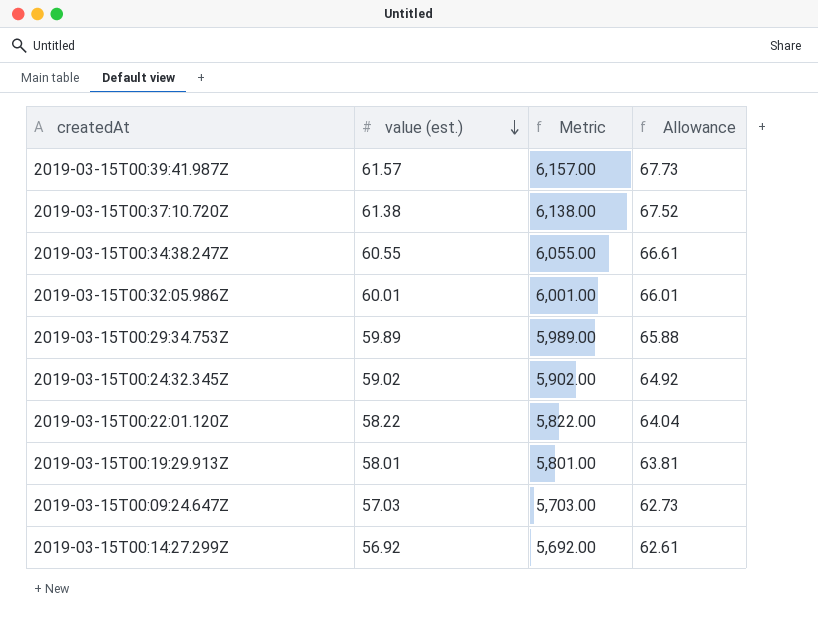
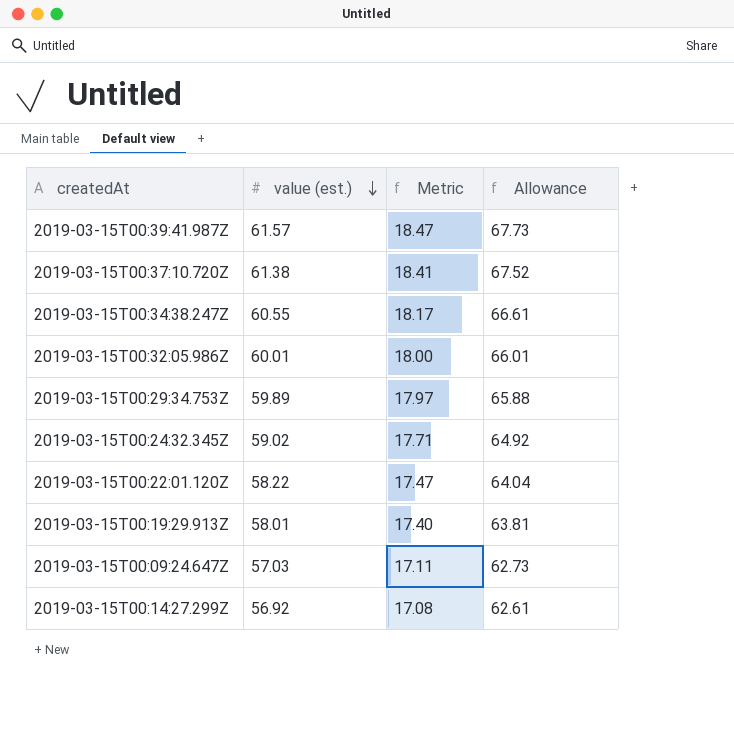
column Metric | formula: [value (est.)] * 100 -> [value (est.)] * 0.3

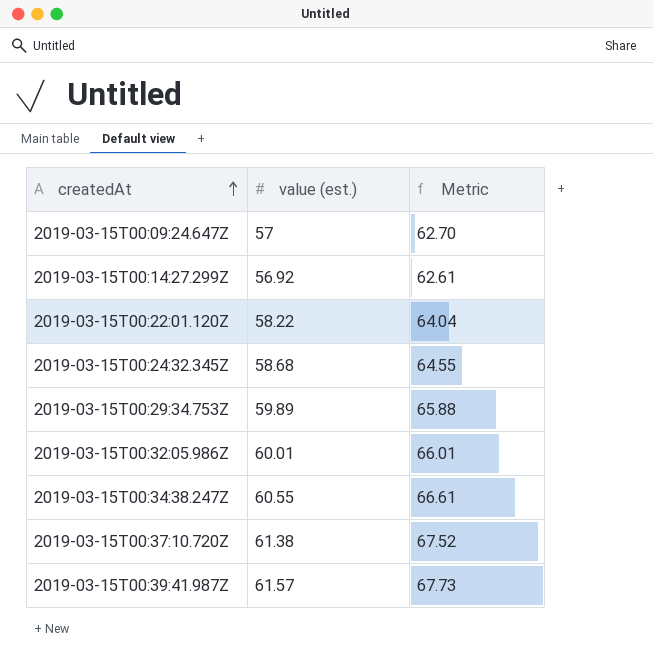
row order: value (est.) descending -> createdAt ascending
column Allowance | formula: [value (est.)] * 1.1 -> none
column Metric | formula: [value (est.)] * 0.3 -> [value (est.)] * 1.1
row 2019-03-15T00:19:29.913Z: 58.01 | 17.40 | 63.81 -> none
2019-03-15T00:09:24.647Z | value (est.): 57.03 -> 57
2019-03-15T00:24:32.345Z | value (est.): 59.02 -> 58.68

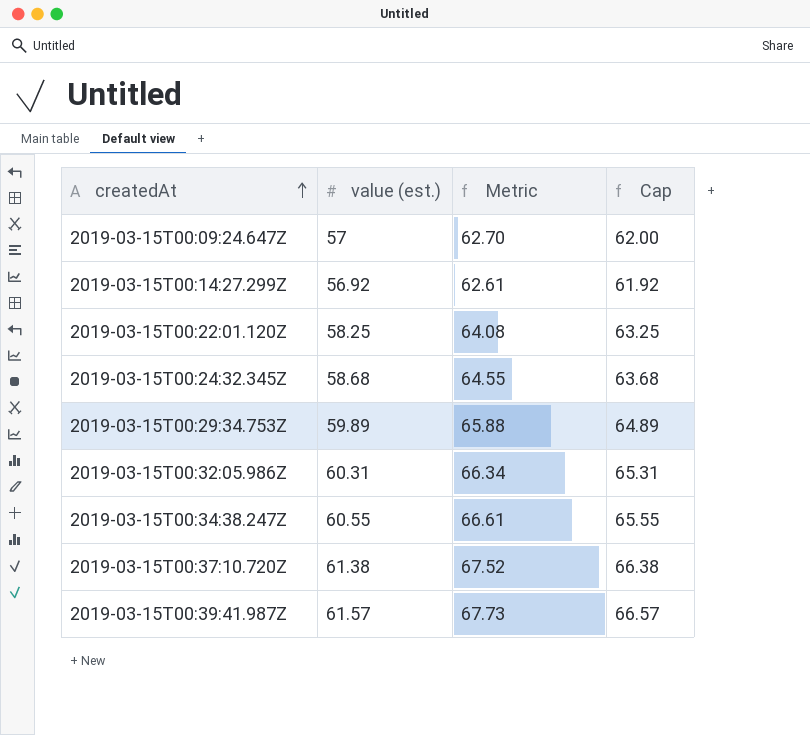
column Cap | formula: none -> [value (est.)] + 5
2019-03-15T00:22:01.120Z | value (est.): 58.22 -> 58.25
2019-03-15T00:22:01.120Z | Metric: 64.04 -> 64.08
2019-03-15T00:32:05.986Z | value (est.): 60.01 -> 60.31
2019-03-15T00:32:05.986Z | Metric: 66.01 -> 66.34

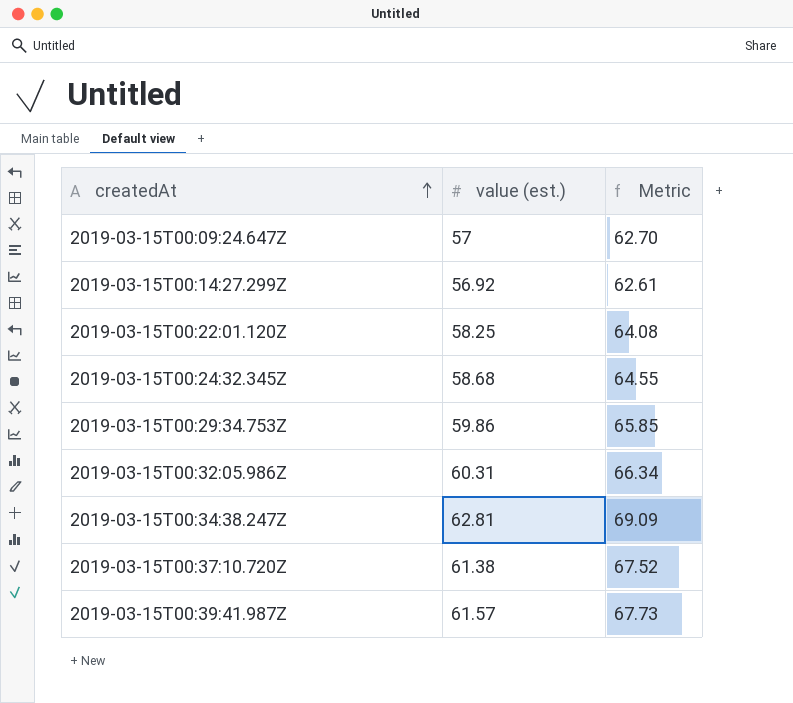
column Cap | formula: [value (est.)] + 5 -> none
2019-03-15T00:29:34.753Z | value (est.): 59.89 -> 59.86
2019-03-15T00:29:34.753Z | Metric: 65.88 -> 65.85
2019-03-15T00:34:38.247Z | value (est.): 60.55 -> 62.81
2019-03-15T00:34:38.247Z | Metric: 66.61 -> 69.09

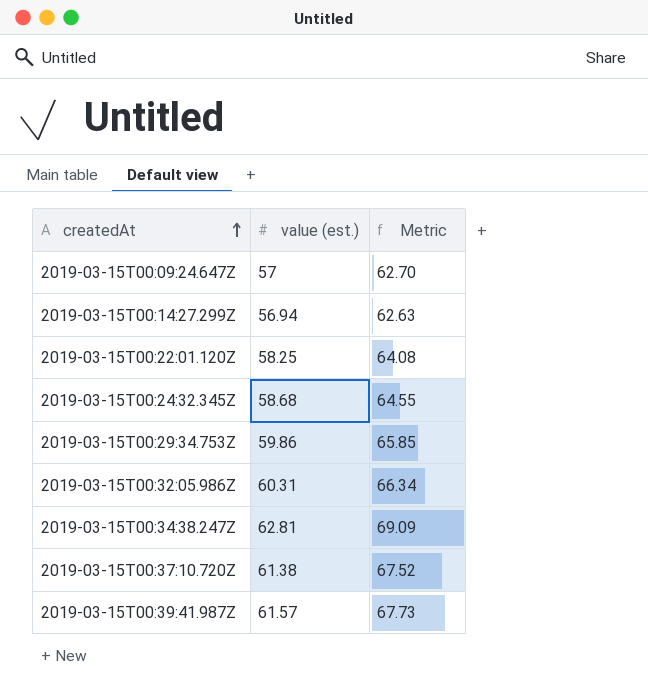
2019-03-15T00:14:27.299Z | value (est.): 56.92 -> 56.94
2019-03-15T00:14:27.299Z | Metric: 62.61 -> 62.63

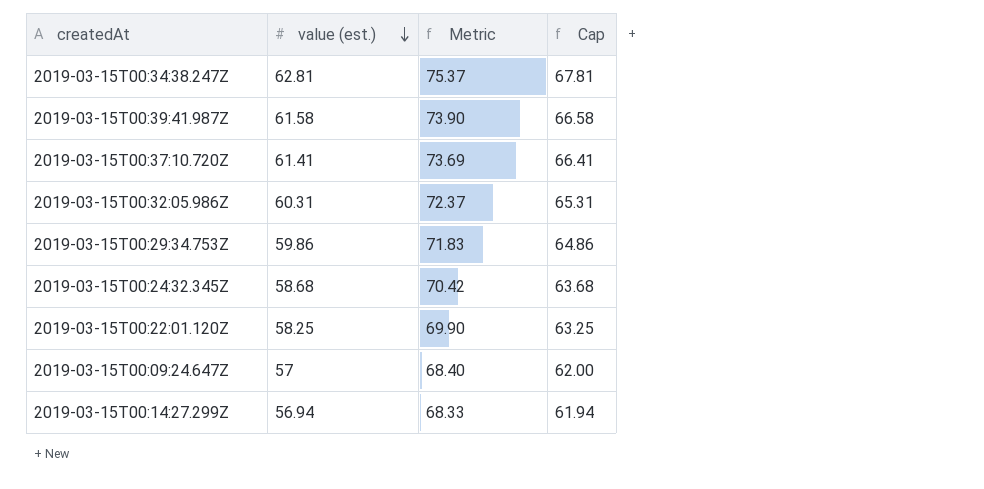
row order: createdAt ascending -> value (est.) descending
column Metric | formula: [value (est.)] * 1.1 -> [value (est.)] * 1.2
column Cap | formula: none -> [value (est.)] + 5
2019-03-15T00:39:41.987Z | value (est.): 61.57 -> 61.58
2019-03-15T00:37:10.720Z | value (est.): 61.38 -> 61.41

